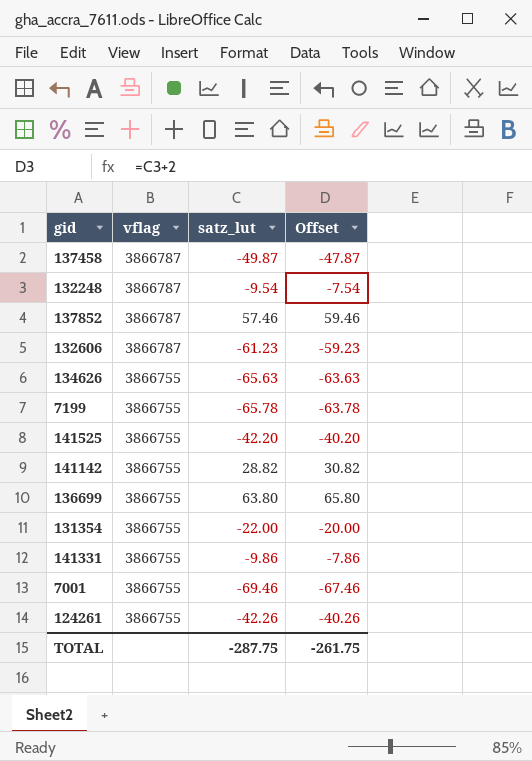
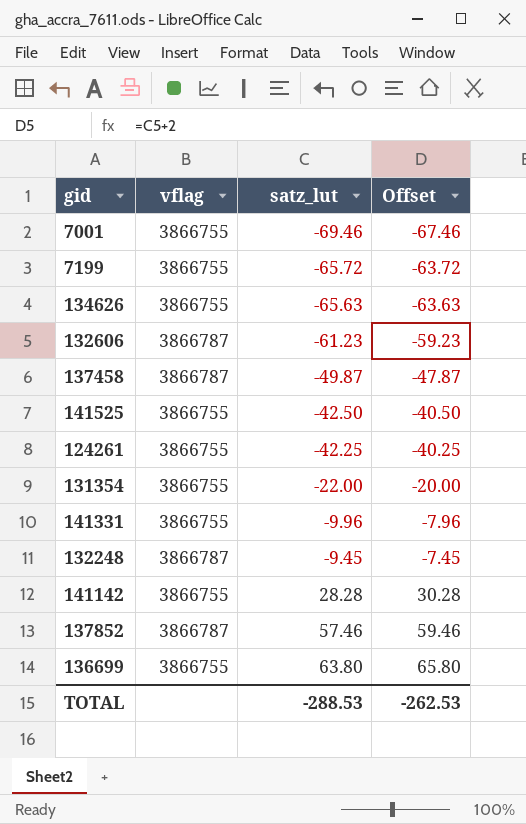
row order: vflag descending -> satz_lut ascending
7199 | satz_lut: -65.78 -> -65.72
7199 | Offset: -63.78 -> -63.72
141525 | satz_lut: -42.20 -> -42.50
141525 | Offset: -40.20 -> -40.50
124261 | satz_lut: -42.26 -> -42.25
124261 | Offset: -40.26 -> -40.25
141331 | satz_lut: -9.86 -> -9.96
141331 | Offset: -7.86 -> -7.96
132248 | satz_lut: -9.54 -> -9.45
132248 | Offset: -7.54 -> -7.45
141142 | satz_lut: 28.82 -> 28.28
141142 | Offset: 30.82 -> 30.28
TOTAL | satz_lut: -287.75 -> -288.53
TOTAL | Offset: -261.75 -> -262.53

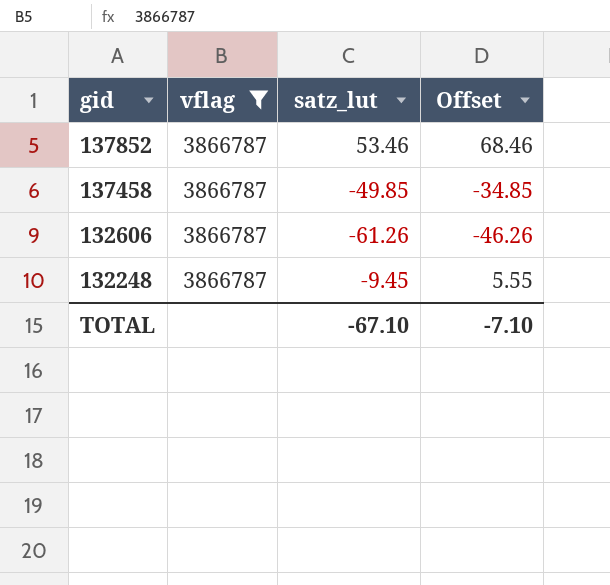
filter: none -> vflag = 3866787
row order: satz_lut ascending -> gid descending
column Offset | formula: [satz_lut] + 2 -> [satz_lut] + 15
137852 | satz_lut: 57.46 -> 53.46
137458 | satz_lut: -49.87 -> -49.85
132606 | satz_lut: -61.23 -> -61.26
TOTAL | satz_lut: -288.53 -> -67.10
TOTAL | Offset: -262.53 -> -7.10

